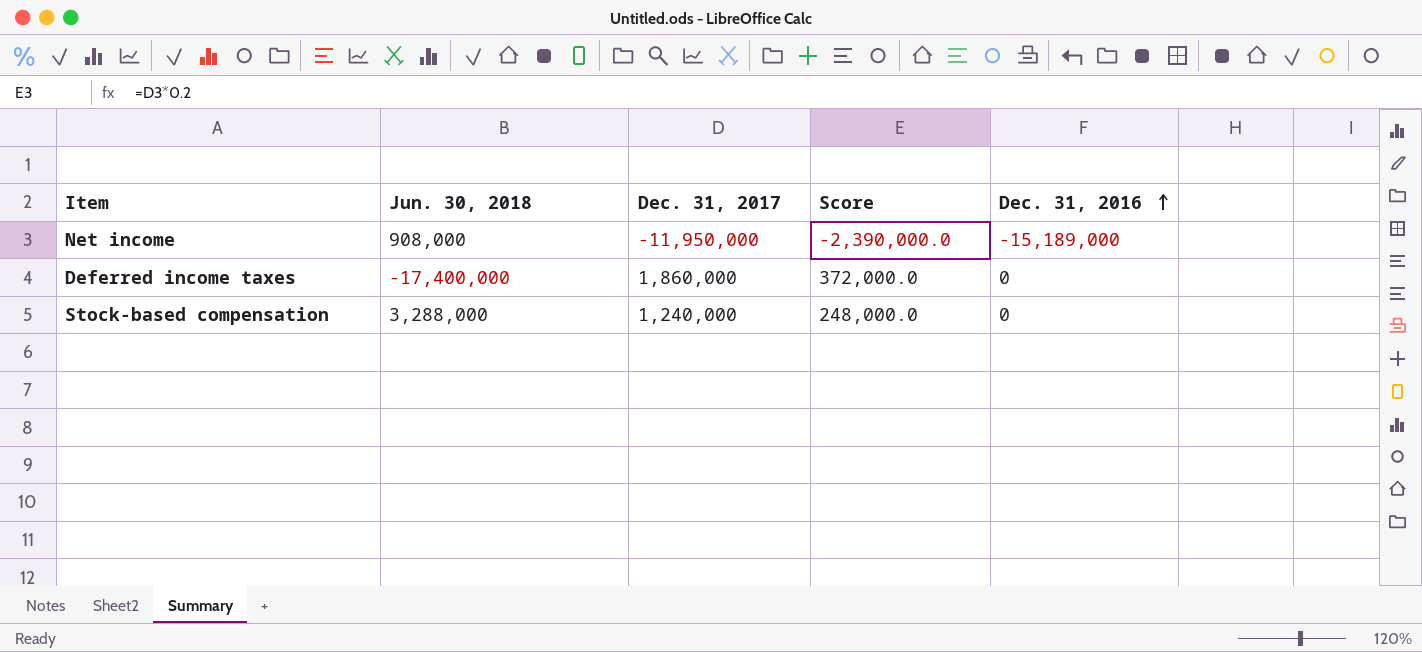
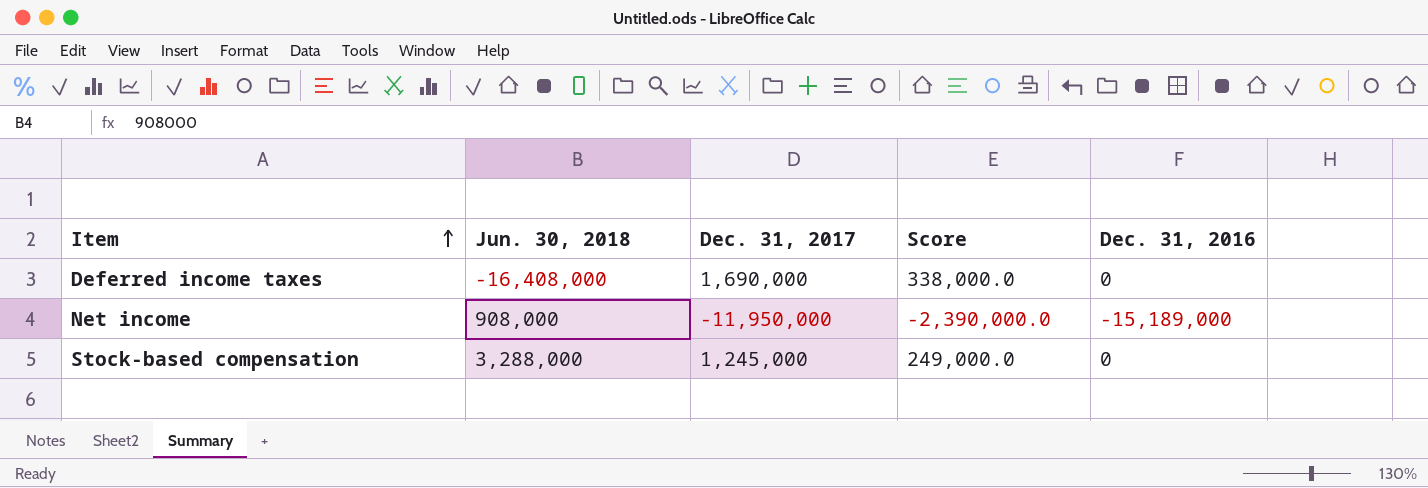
row order: Dec. 31, 2016 ascending -> Item ascending
Deferred income taxes | Jun. 30, 2018: -17,400,000 -> -16,408,000
Deferred income taxes | Dec. 31, 2017: 1,860,000 -> 1,690,000
Deferred income taxes | Score: 372,000.0 -> 338,000.0
Stock-based compensation | Dec. 31, 2017: 1,240,000 -> 1,245,000
Stock-based compensation | Score: 248,000.0 -> 249,000.0

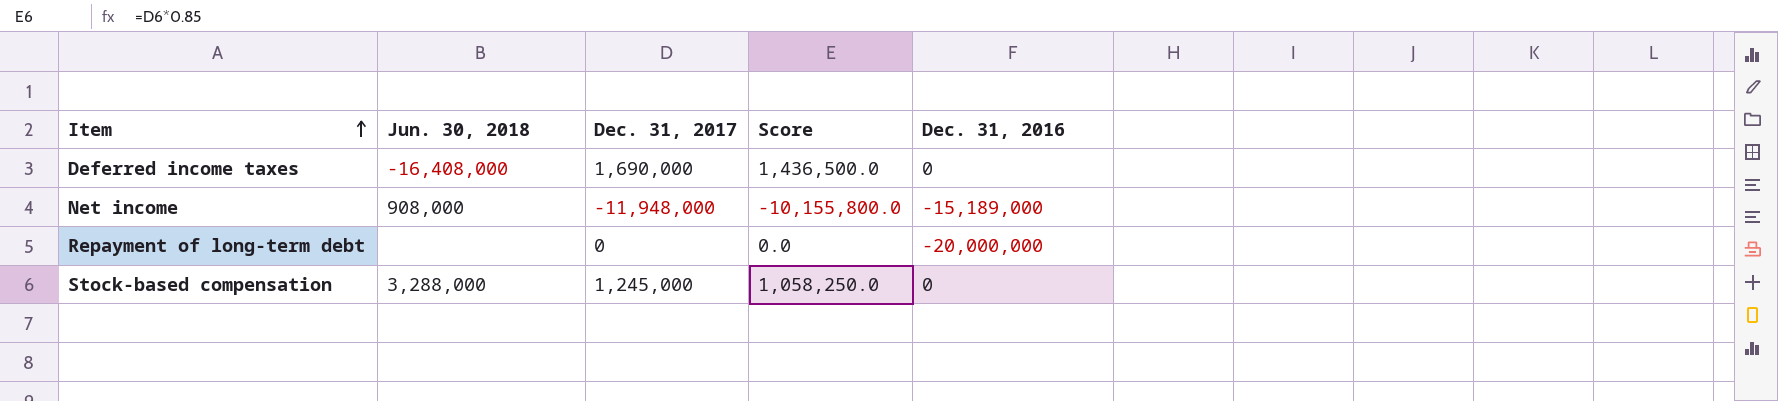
column Score | formula: [Dec. 31, 2017] * 0.2 -> [Dec. 31, 2017] * 0.85
Net income | Dec. 31, 2017: -11,950,000 -> -11,948,000
row Repayment of long-term debt: none -> none | 0 | 0.0 | -20,000,000

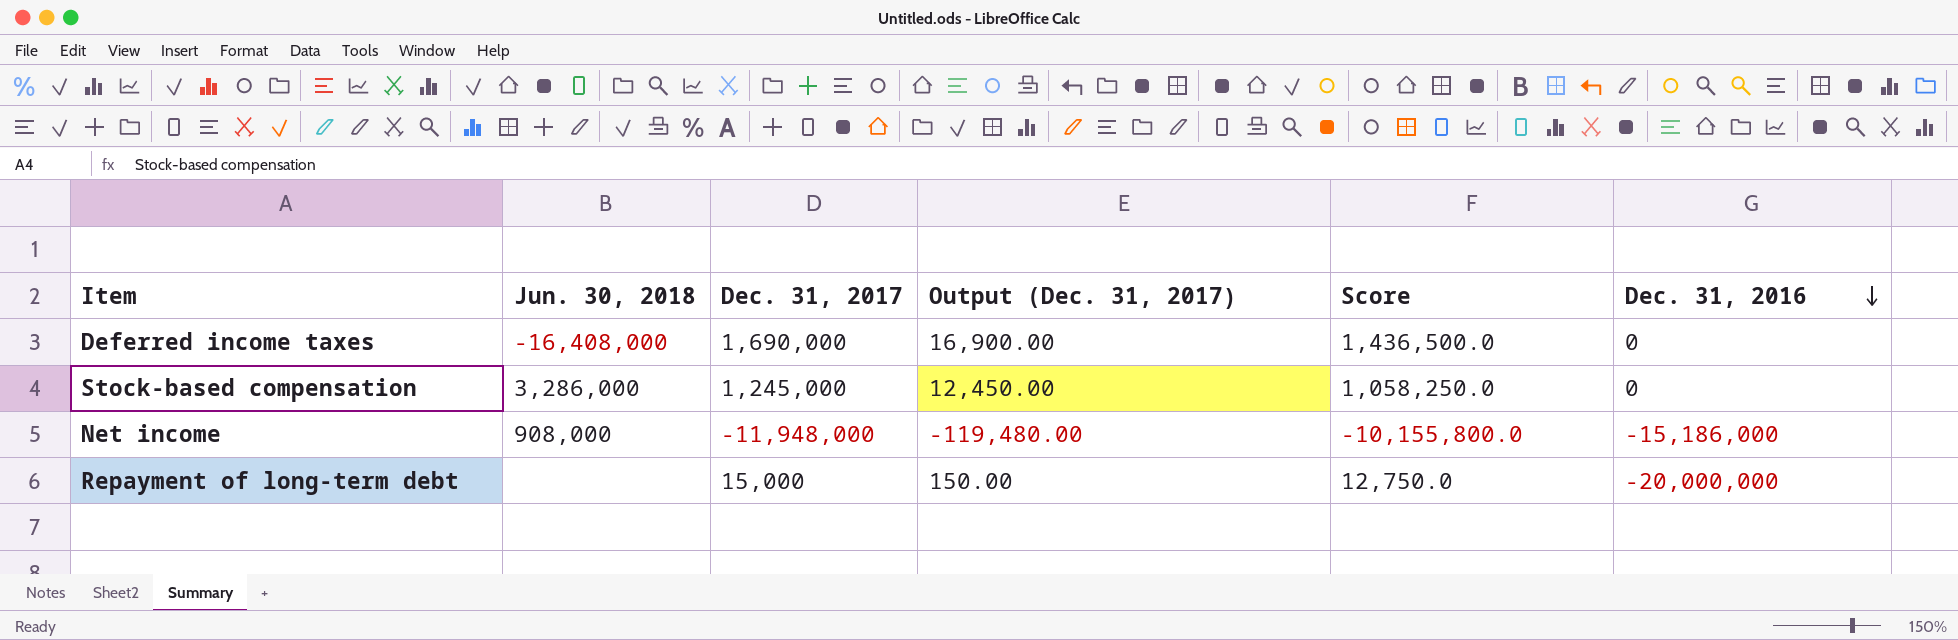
row order: Item ascending -> Dec. 31, 2016 descending
column Output (Dec. 31, 2017) | formula: none -> [Dec. 31, 2017] * 0.01
Stock-based compensation | Jun. 30, 2018: 3,288,000 -> 3,286,000
Net income | Dec. 31, 2016: -15,189,000 -> -15,186,000
Repayment of long-term debt | Dec. 31, 2017: 0 -> 15,000
Repayment of long-term debt | Score: 0.0 -> 12,750.0

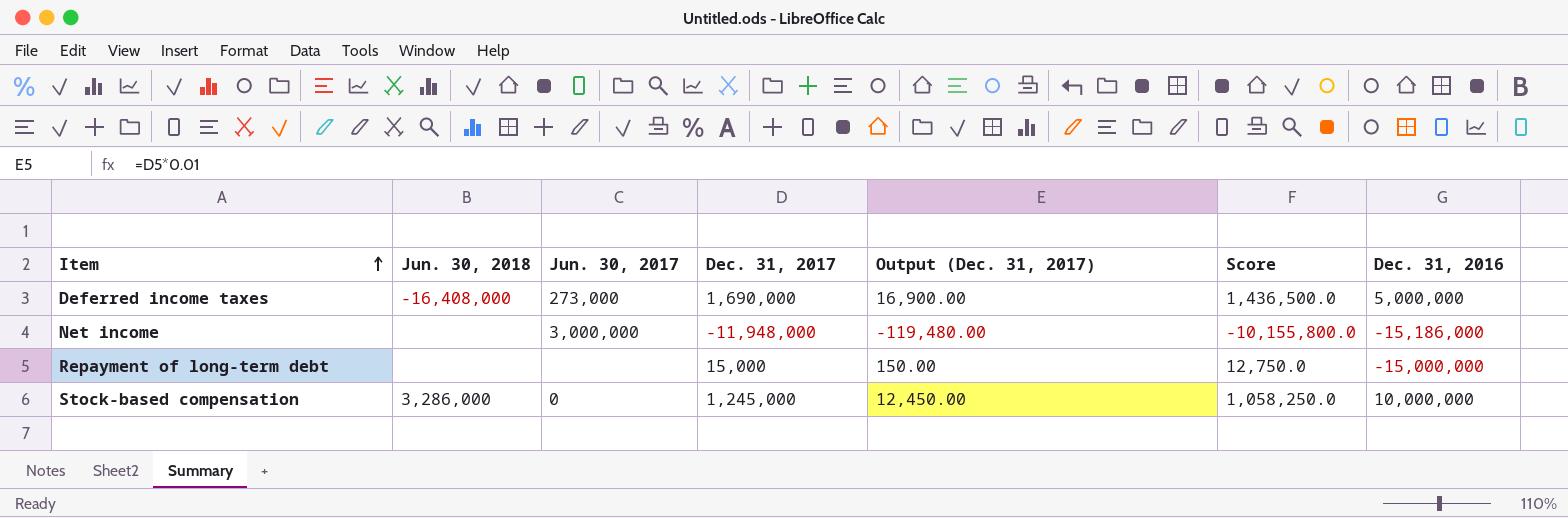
row order: Dec. 31, 2016 descending -> Item ascending
column Jun. 30, 2017 | position: none -> 3
Deferred income taxes | Dec. 31, 2016: 0 -> 5,000,000
Net income | Jun. 30, 2018: 908,000 -> none
Repayment of long-term debt | Dec. 31, 2016: -20,000,000 -> -15,000,000
Stock-based compensation | Dec. 31, 2016: 0 -> 10,000,000

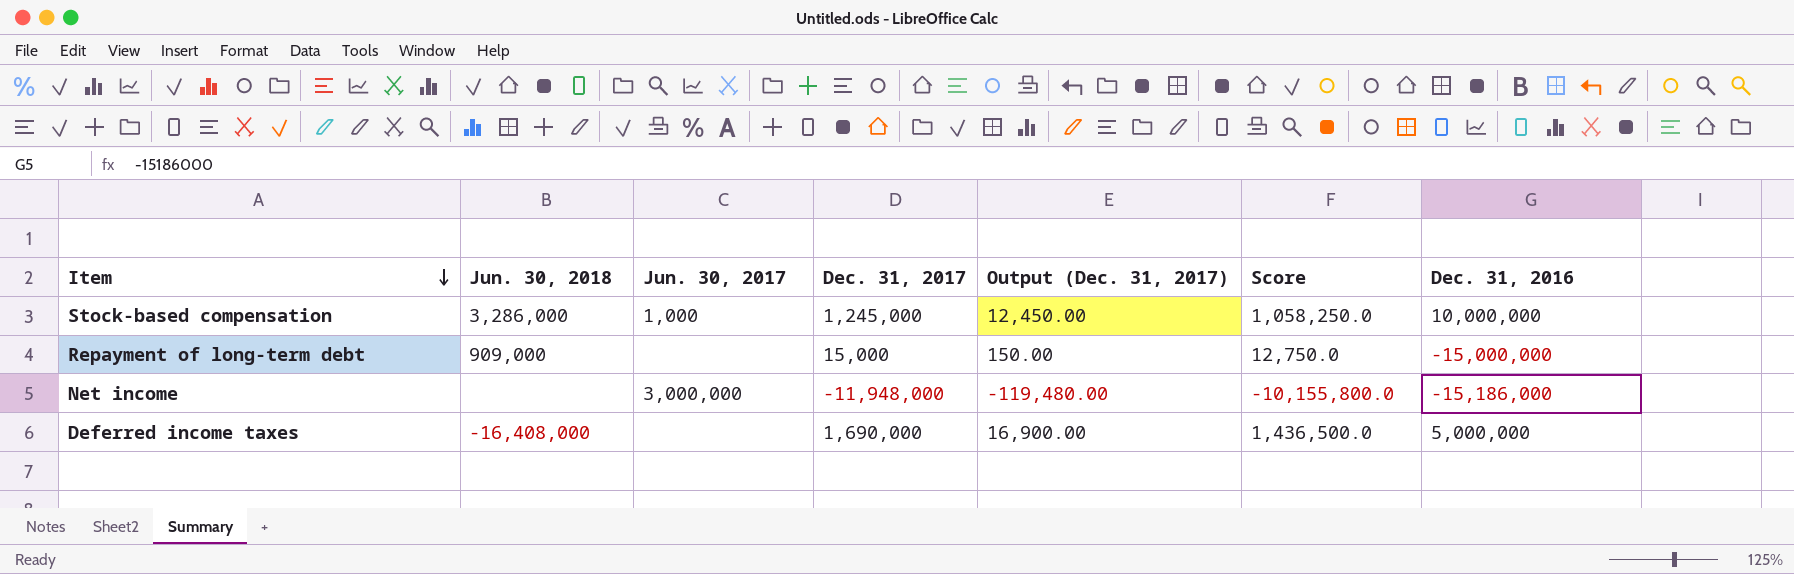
row order: Item ascending -> Item descending
Stock-based compensation | Jun. 30, 2017: 0 -> 1,000
Repayment of long-term debt | Jun. 30, 2018: none -> 909,000
Deferred income taxes | Jun. 30, 2017: 273,000 -> none

